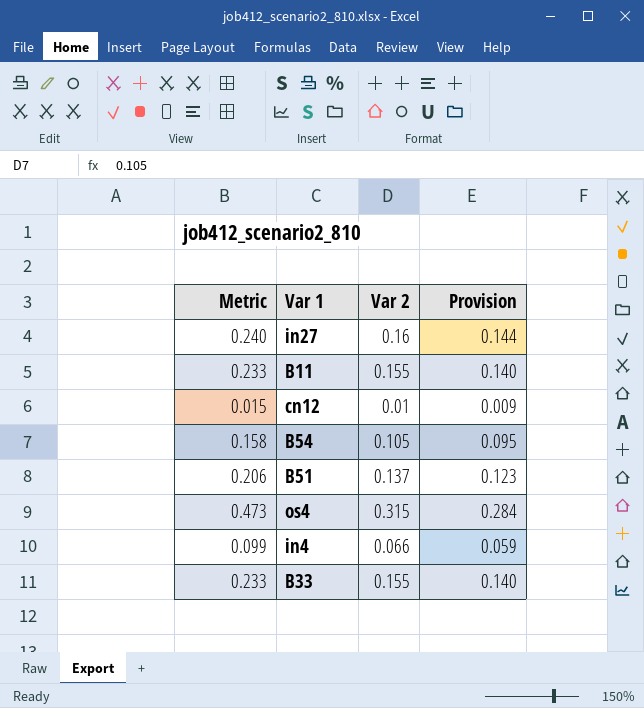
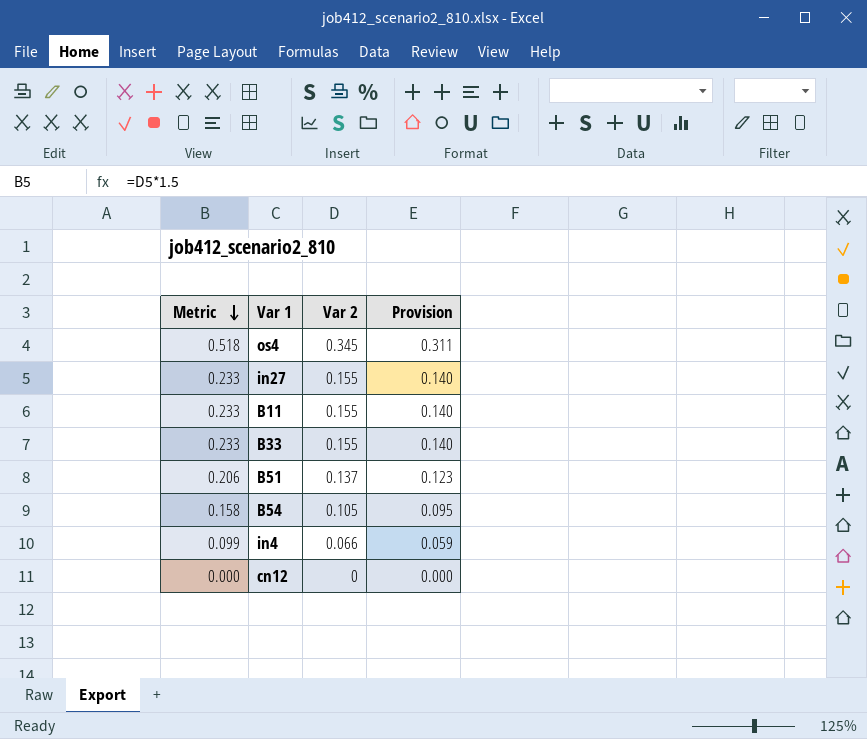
row order: none -> Metric descending
os4 | Metric: 0.473 -> 0.518
os4 | Var 2: 0.315 -> 0.345
os4 | Provision: 0.284 -> 0.311
in27 | Metric: 0.240 -> 0.233
in27 | Var 2: 0.16 -> 0.155
in27 | Provision: 0.144 -> 0.140
cn12 | Metric: 0.015 -> 0.000
cn12 | Var 2: 0.01 -> 0
cn12 | Provision: 0.009 -> 0.000

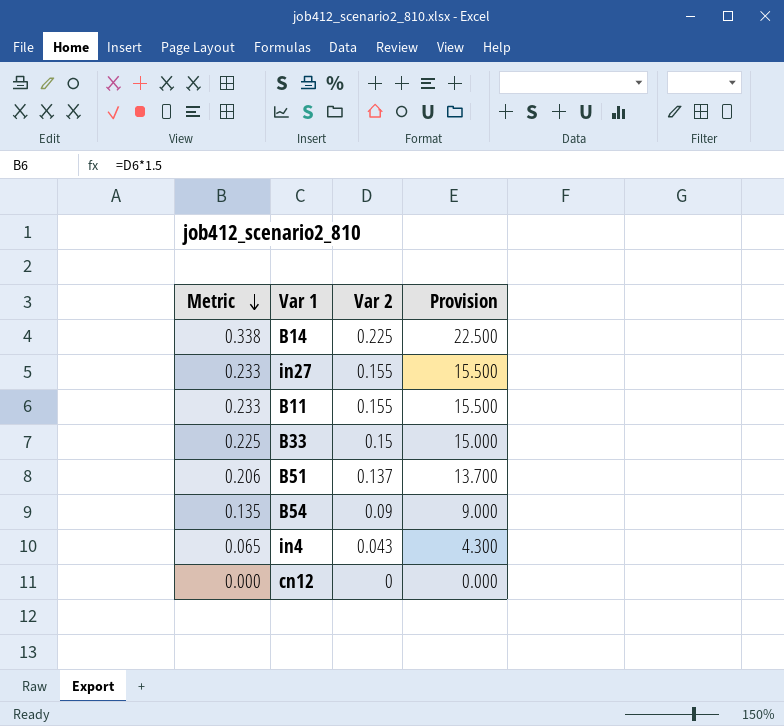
column Provision | formula: [Var 2] * 0.9 -> [Var 2] * 100
row os4: 0.518 | 0.345 | 0.311 -> none
row B14: none -> 0.338 | 0.225 | 22.500
B33 | Metric: 0.233 -> 0.225
B33 | Var 2: 0.155 -> 0.15
B54 | Metric: 0.158 -> 0.135
B54 | Var 2: 0.105 -> 0.09
in4 | Metric: 0.099 -> 0.065
in4 | Var 2: 0.066 -> 0.043

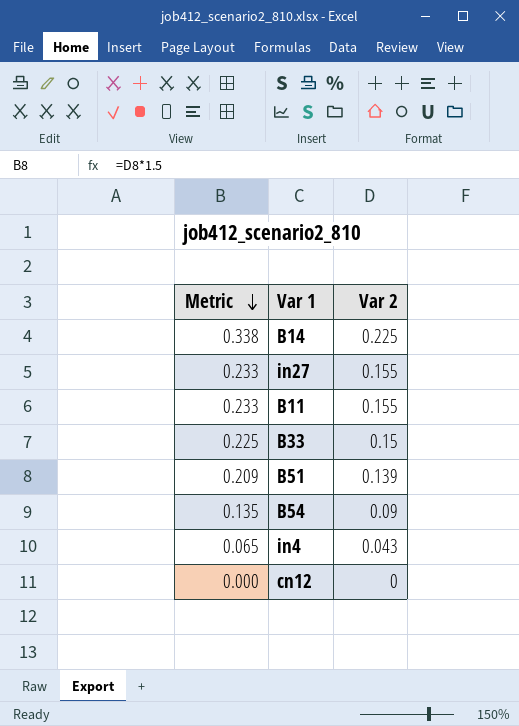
column Provision | formula: [Var 2] * 100 -> none
B51 | Metric: 0.206 -> 0.209
B51 | Var 2: 0.137 -> 0.139

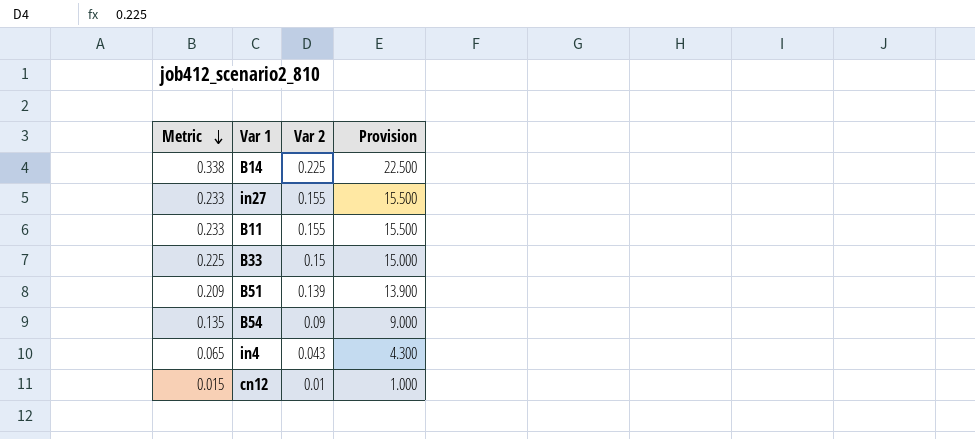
column Provision | formula: none -> [Var 2] * 100
cn12 | Metric: 0.000 -> 0.015
cn12 | Var 2: 0 -> 0.01

